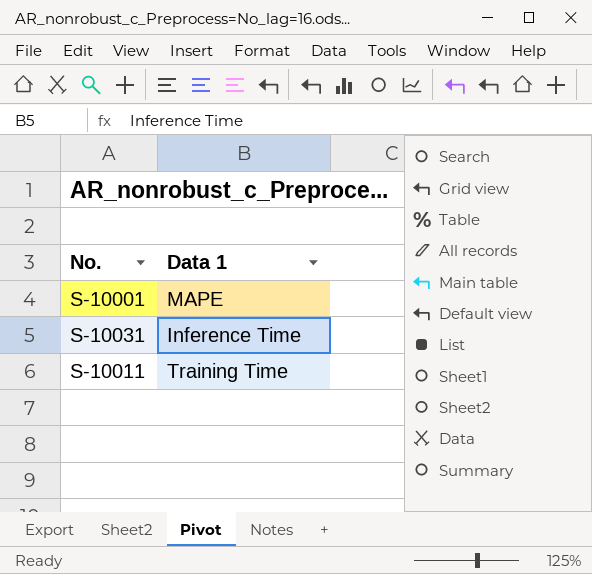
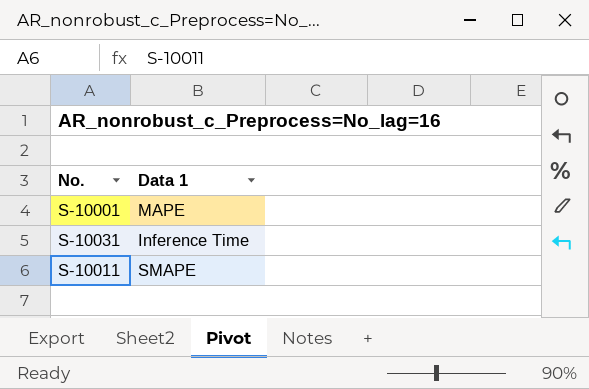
S-10011 | Data 1: Training Time -> SMAPE

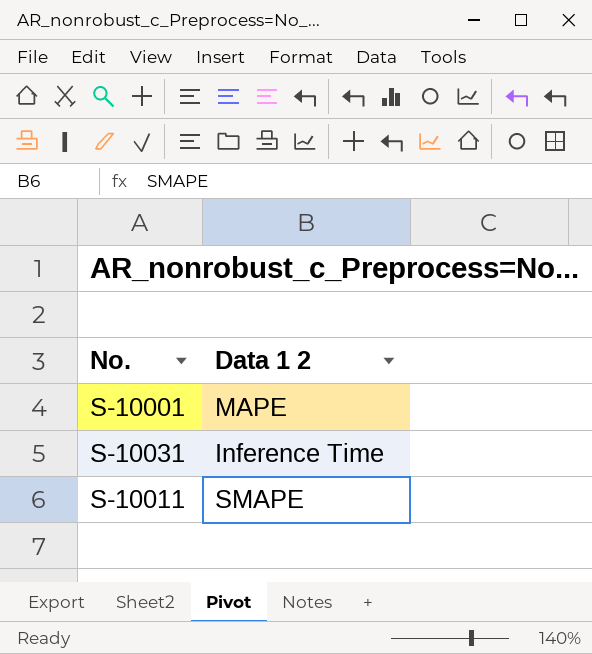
column name: Data 1 -> Data 1 2

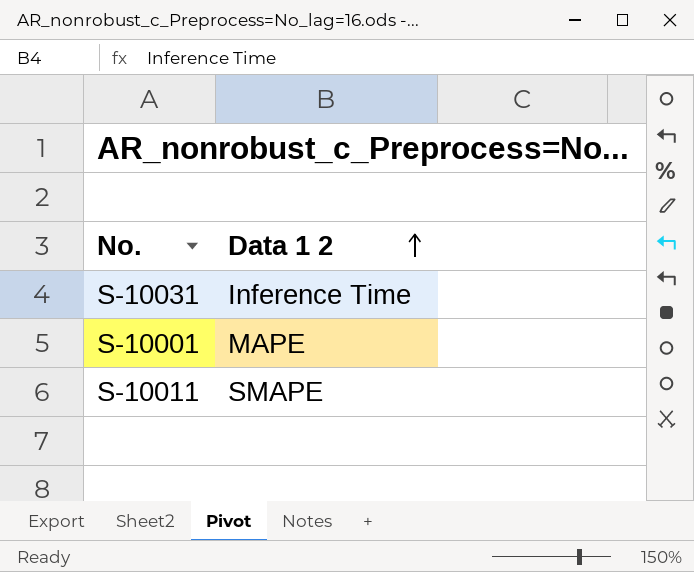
row order: none -> Data 1 2 ascending

